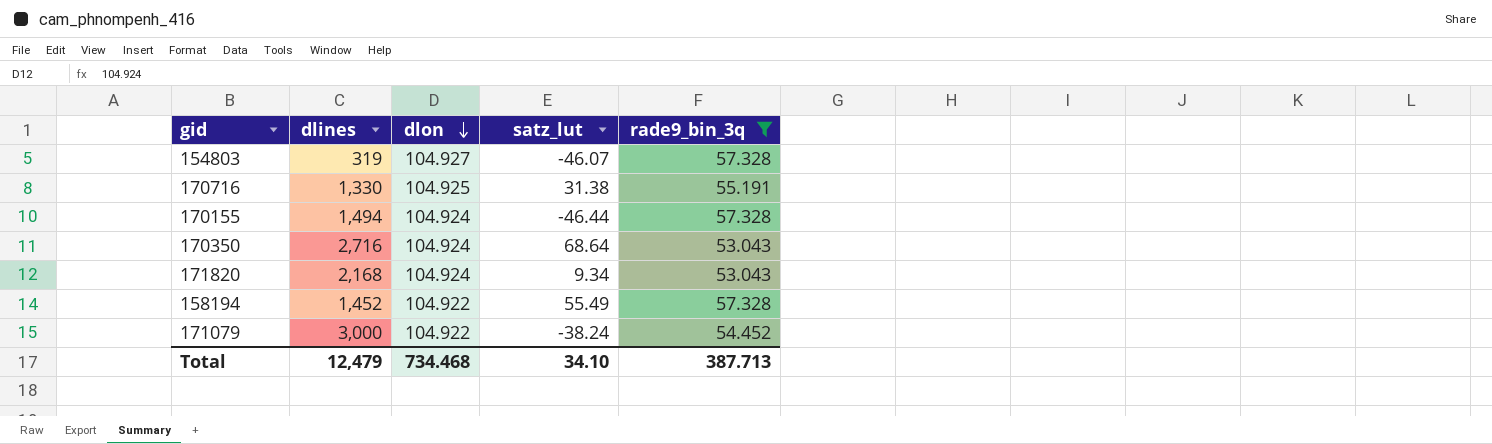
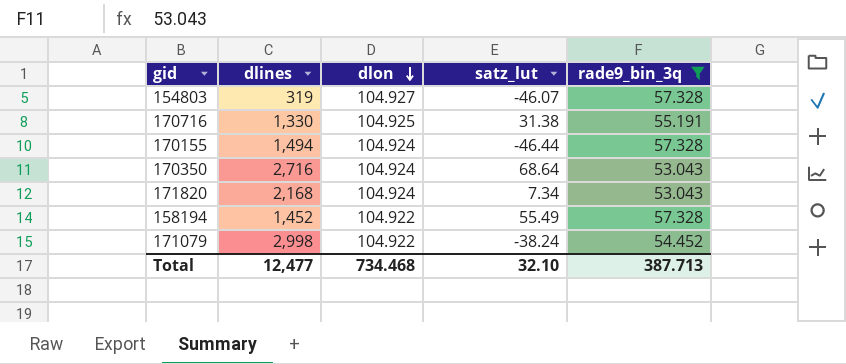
171820 | satz_lut: 9.34 -> 7.34
171079 | dlines: 3,000 -> 2,998
Total | dlines: 12,479 -> 12,477
Total | satz_lut: 34.10 -> 32.10

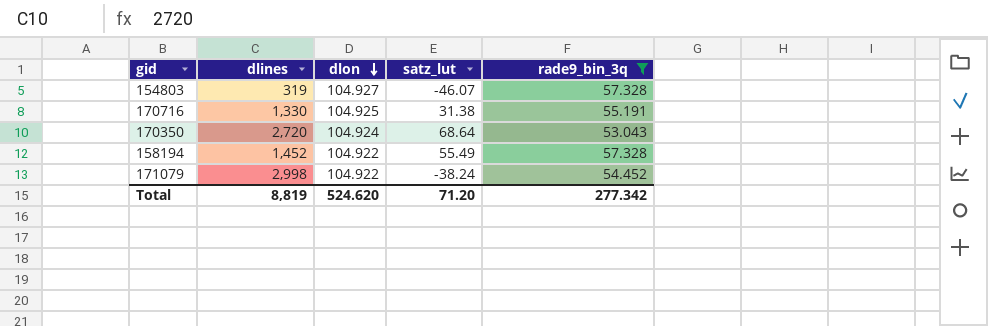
row 170155: 1,494 | 104.924 | -46.44 | 57.328 -> none
row 171820: 2,168 | 104.924 | 7.34 | 53.043 -> none
170350 | dlines: 2,716 -> 2,720
Total | dlines: 12,477 -> 8,819
Total | dlon: 734.468 -> 524.620
Total | satz_lut: 32.10 -> 71.20
Total | rade9_bin_3q: 387.713 -> 277.342

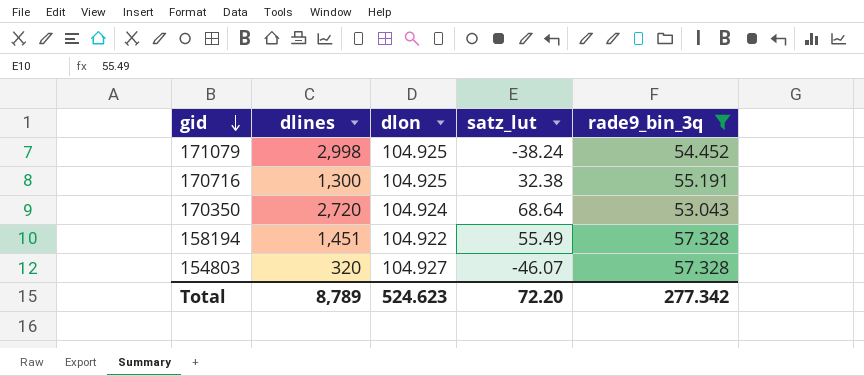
row order: dlon descending -> gid descending
171079 | dlon: 104.922 -> 104.925
170716 | dlines: 1,330 -> 1,300
170716 | satz_lut: 31.38 -> 32.38
158194 | dlines: 1,452 -> 1,451
154803 | dlines: 319 -> 320
Total | dlines: 8,819 -> 8,789
Total | dlon: 524.620 -> 524.623
Total | satz_lut: 71.20 -> 72.20

